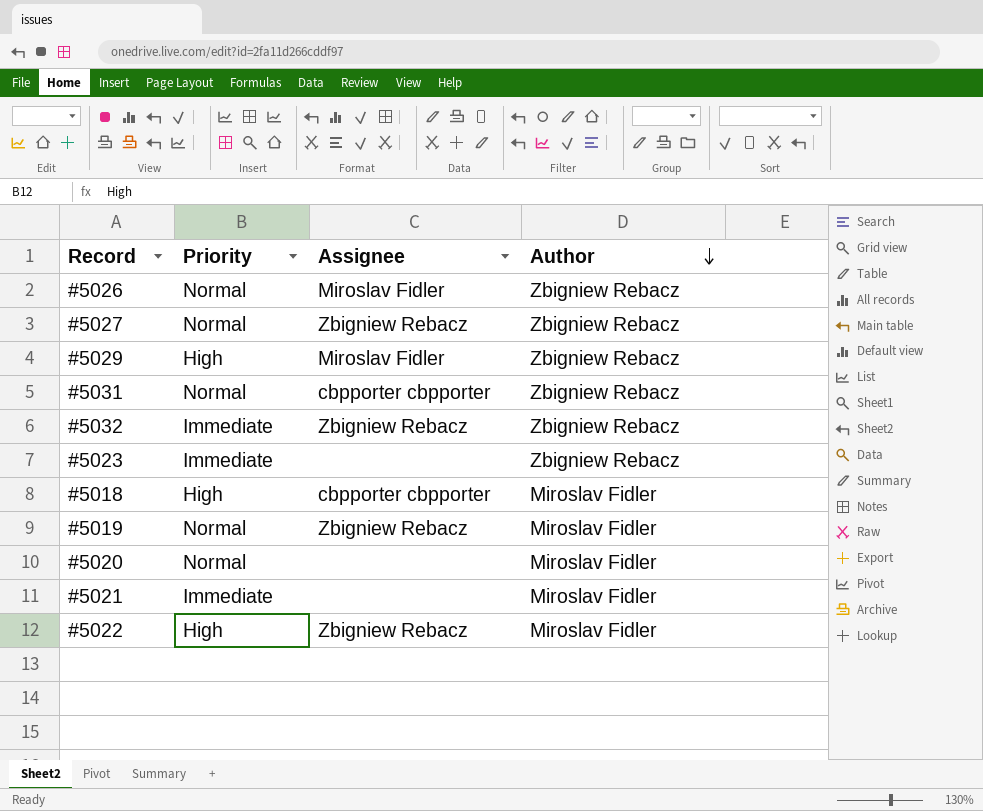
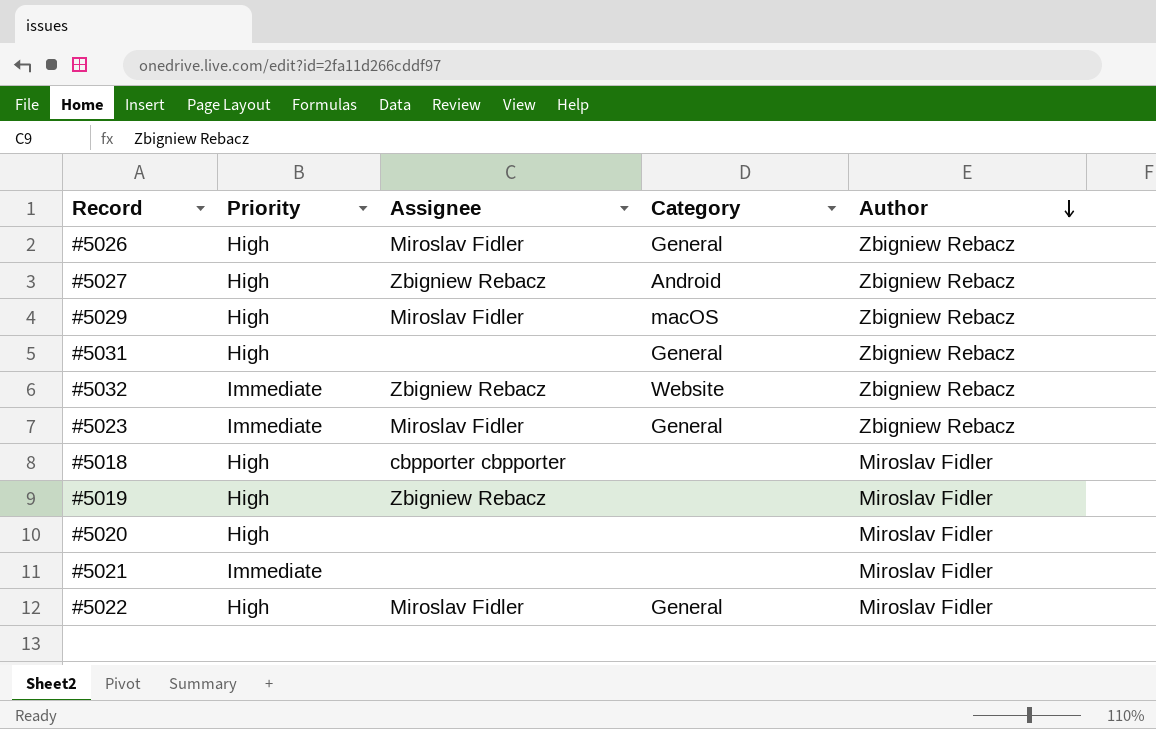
column Category | position: none -> 4
#5026 | Priority: Normal -> High
#5027 | Priority: Normal -> High
#5031 | Priority: Normal -> High
#5031 | Assignee: cbpporter cbpporter -> none
#5023 | Assignee: none -> Miroslav Fidler
#5019 | Priority: Normal -> High
#5020 | Priority: Normal -> High
#5022 | Assignee: Zbigniew Rebacz -> Miroslav Fidler

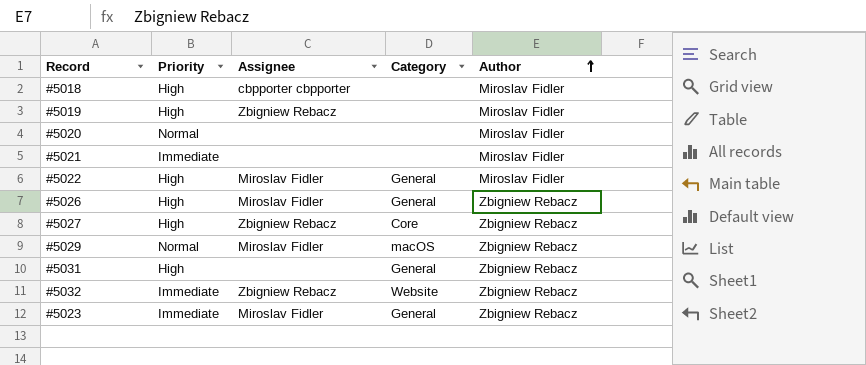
row order: Author descending -> Author ascending
#5020 | Priority: High -> Normal
#5027 | Category: Android -> Core
#5029 | Priority: High -> Normal

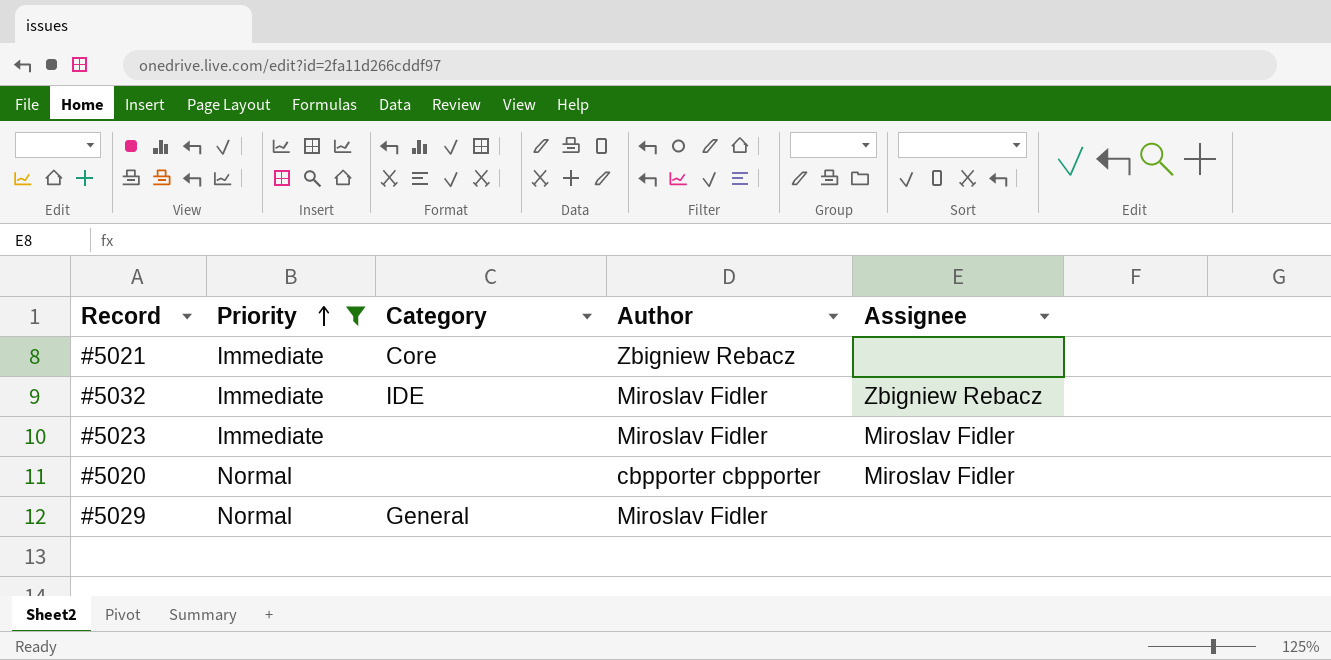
filter: none -> Priority != High
row order: Author ascending -> Priority ascending
column Assignee | position: 3 -> 5
#5021 | Category: none -> Core
#5021 | Author: Miroslav Fidler -> Zbigniew Rebacz
#5032 | Category: Website -> IDE
#5032 | Author: Zbigniew Rebacz -> Miroslav Fidler
#5023 | Category: General -> none
#5023 | Author: Zbigniew Rebacz -> Miroslav Fidler
#5020 | Author: Miroslav Fidler -> cbpporter cbpporter
#5020 | Assignee: none -> Miroslav Fidler
#5029 | Category: macOS -> General
#5029 | Author: Zbigniew Rebacz -> Miroslav Fidler
#5029 | Assignee: Miroslav Fidler -> none

